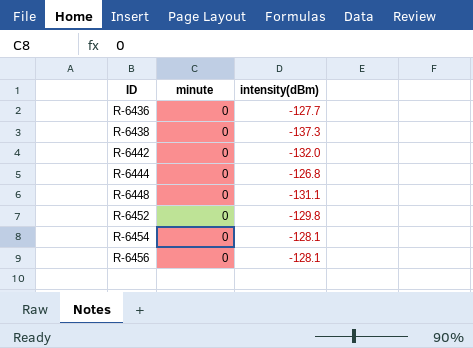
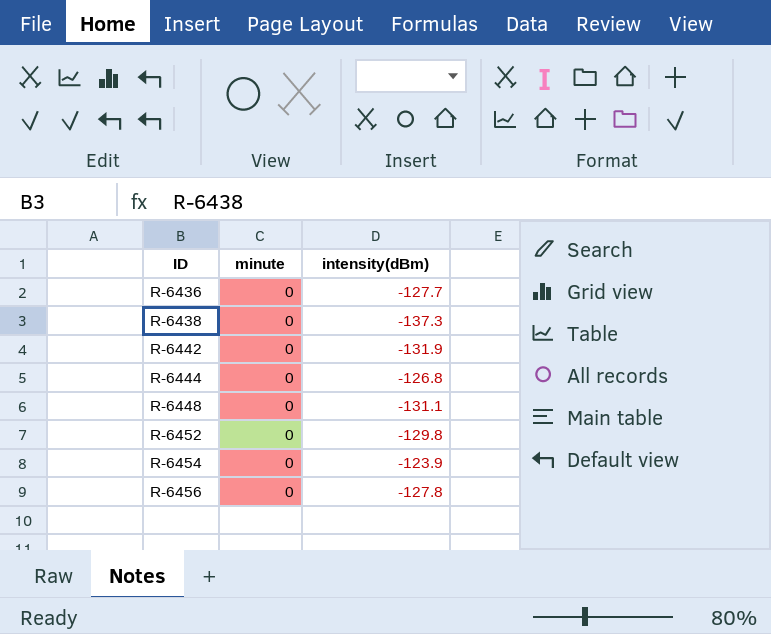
R-6442 | intensity(dBm): -132.0 -> -131.9
R-6454 | intensity(dBm): -128.1 -> -123.9
R-6456 | intensity(dBm): -128.1 -> -127.8

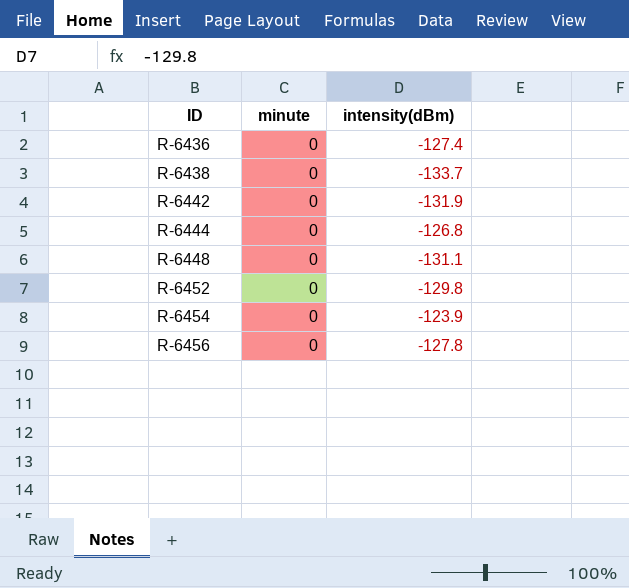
R-6436 | intensity(dBm): -127.7 -> -127.4
R-6438 | intensity(dBm): -137.3 -> -133.7

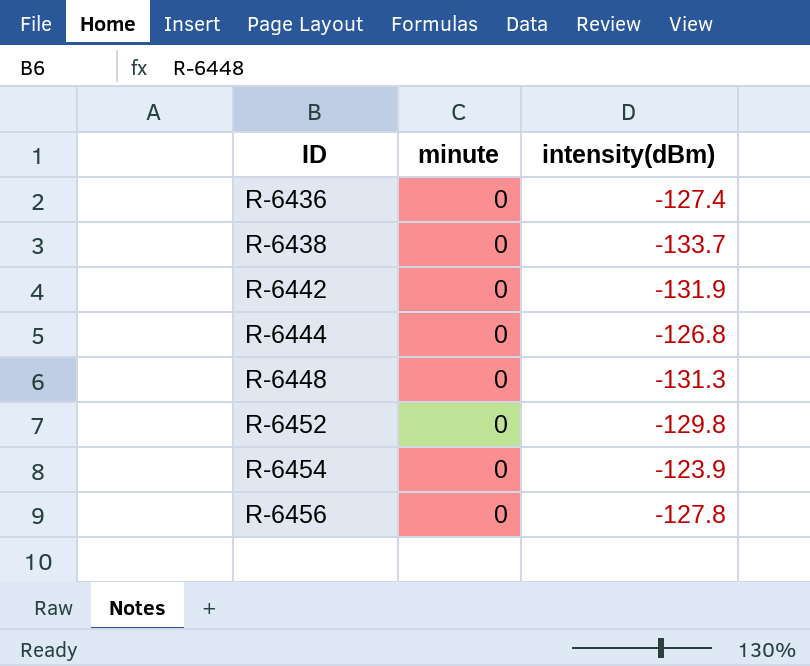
R-6448 | intensity(dBm): -131.1 -> -131.3

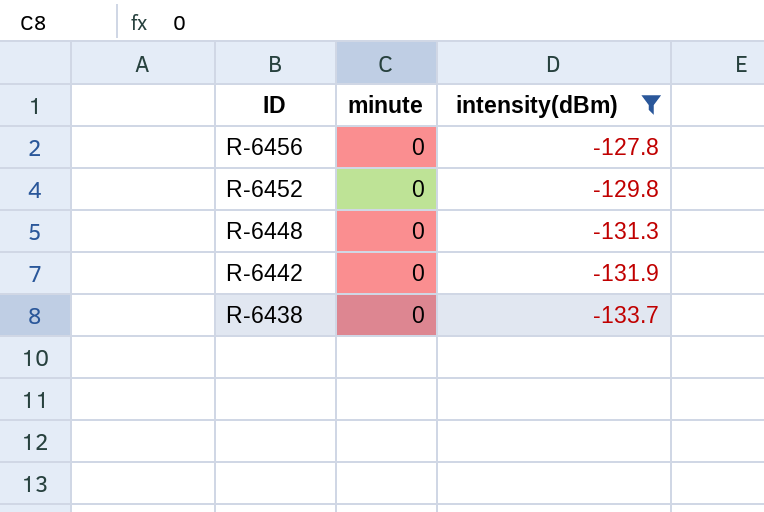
filter: none -> intensity(dBm) <= -127.8
row order: ID ascending -> ID descending

